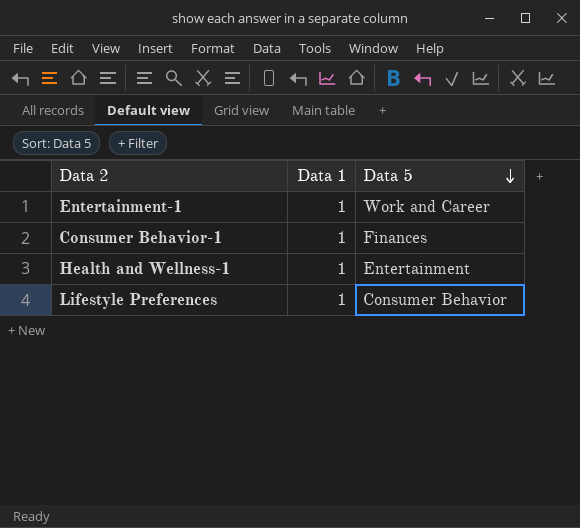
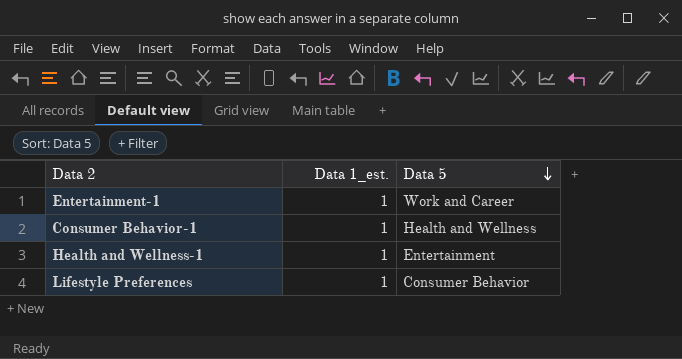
column name: Data 1 -> Data 1_est.
Consumer Behavior-1 | Data 5: Finances -> Health and Wellness

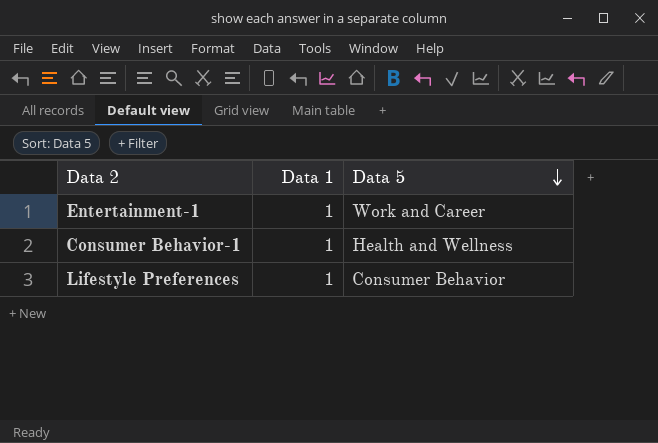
column name: Data 1_est. -> Data 1
row Health and Wellness-1: 1 | Entertainment -> none

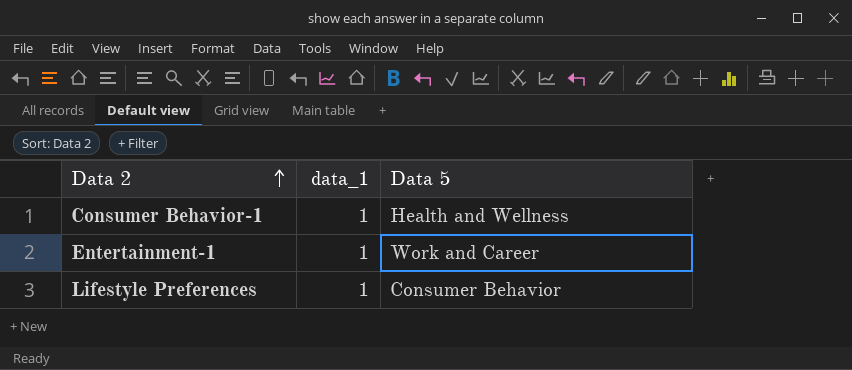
row order: Data 5 descending -> Data 2 ascending
column name: Data 1 -> data_1

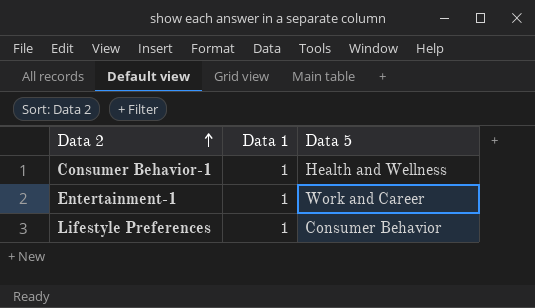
column name: data_1 -> Data 1

